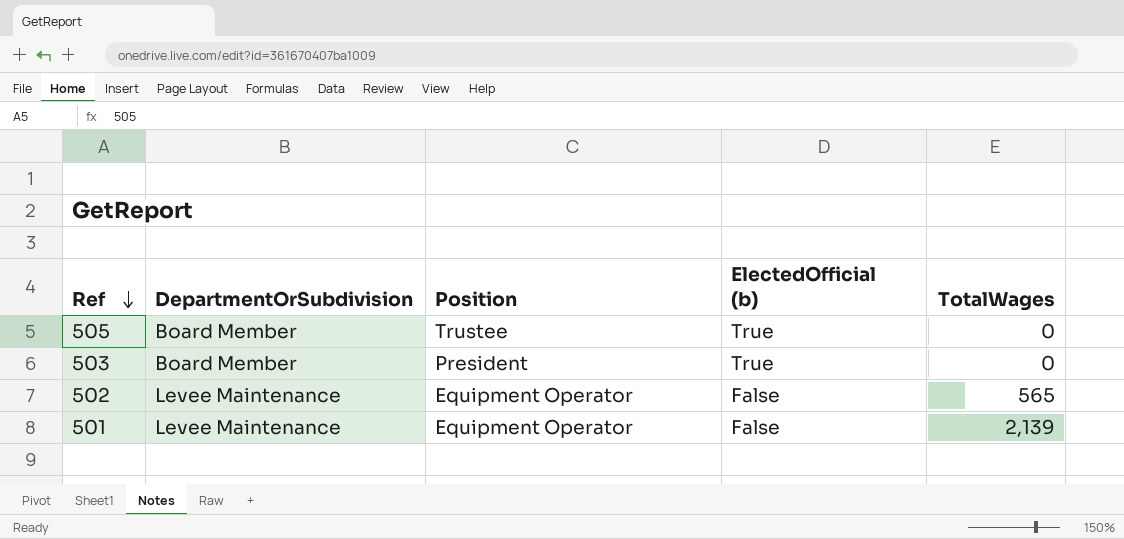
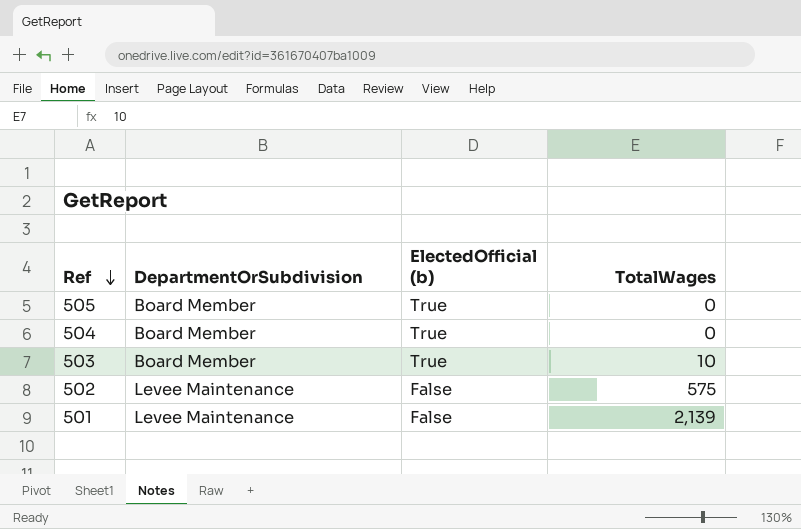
column Position | position: 3 -> none
row 504: none -> Board Member | True | 0
503 | TotalWages: 0 -> 10
502 | TotalWages: 565 -> 575

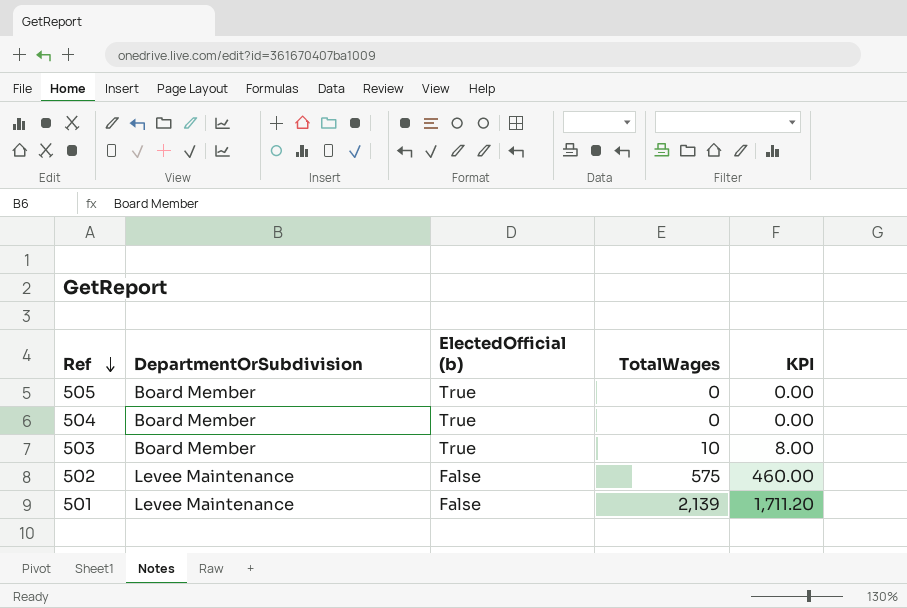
column KPI | formula: none -> [TotalWages] * 0.8

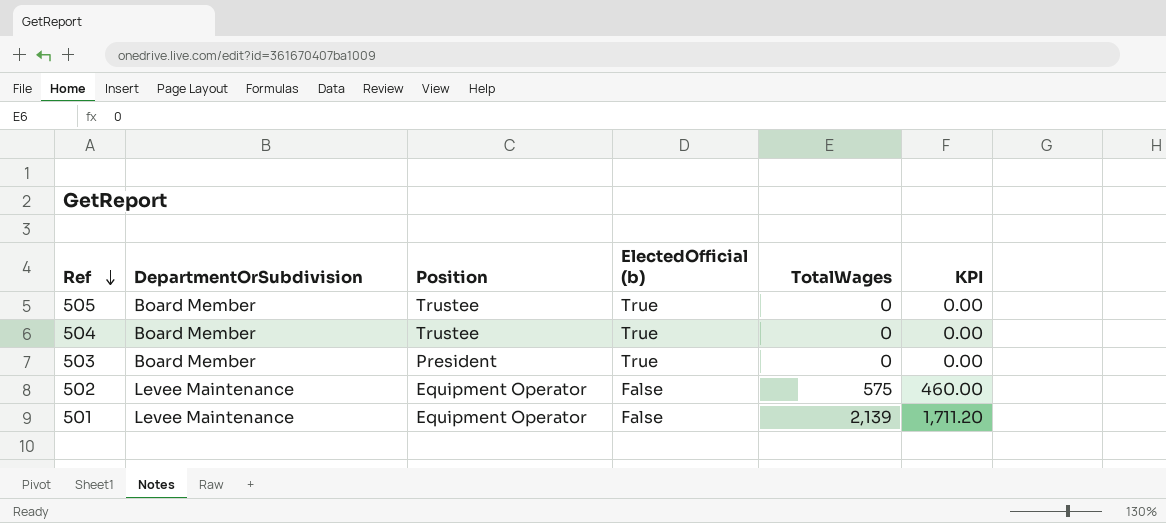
column Position | position: none -> 3
503 | TotalWages: 10 -> 0
503 | KPI: 8.00 -> 0.00

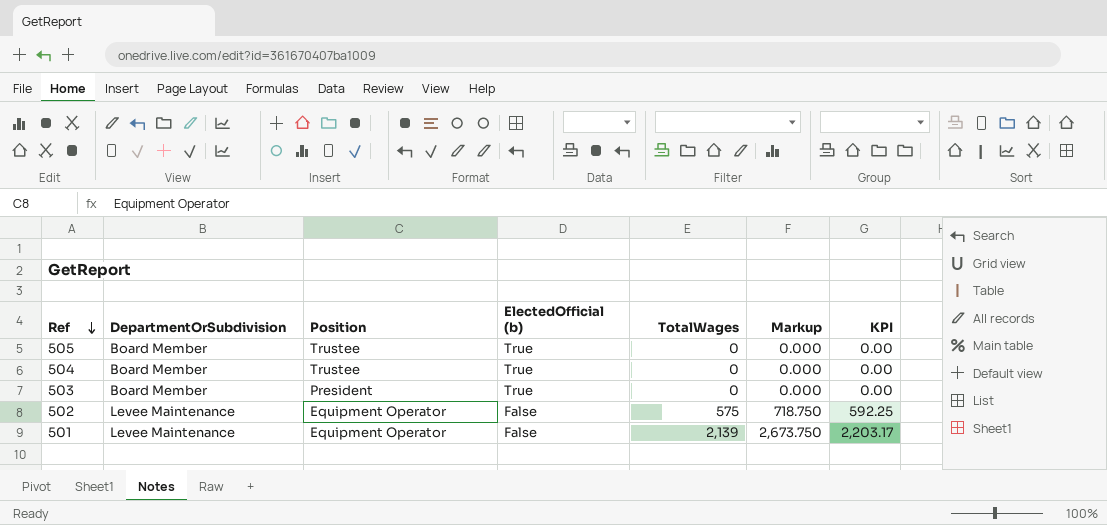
column Markup | formula: none -> [TotalWages] * 1.25
column KPI | formula: [TotalWages] * 0.8 -> [TotalWages] * 1.03

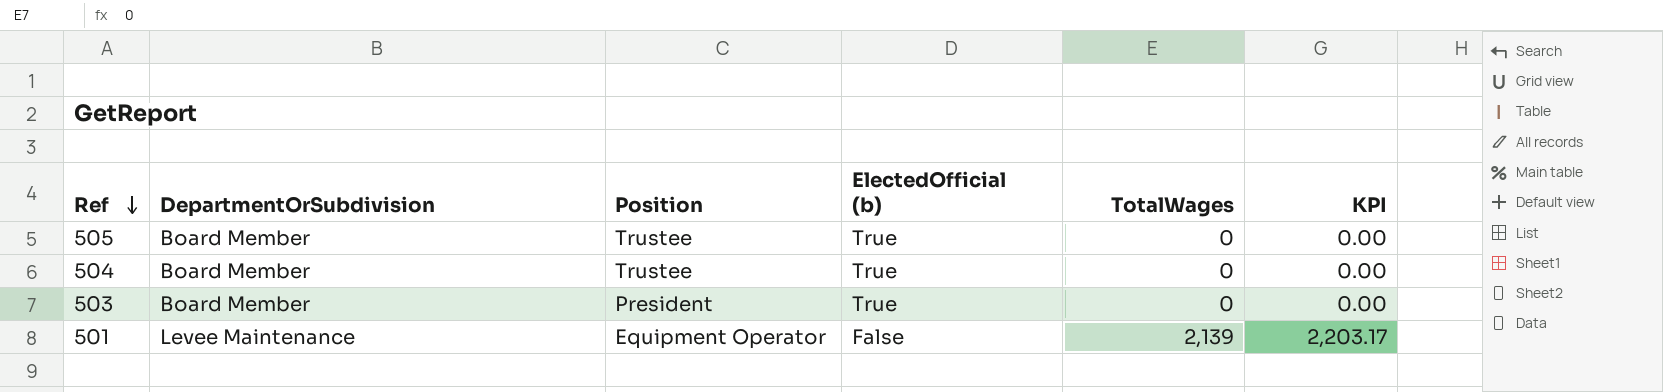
column Markup | formula: [TotalWages] * 1.25 -> none
row 502: Levee Maintenance | Equipment Operator | False | 575 | 718.750 | 592.25 -> none

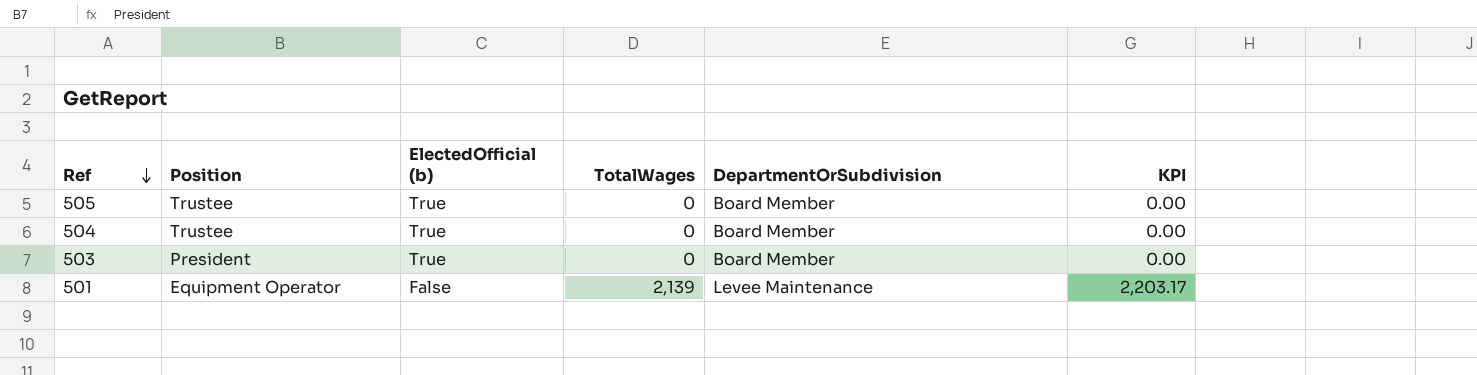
column DepartmentOrSubdivision | position: 2 -> 5

